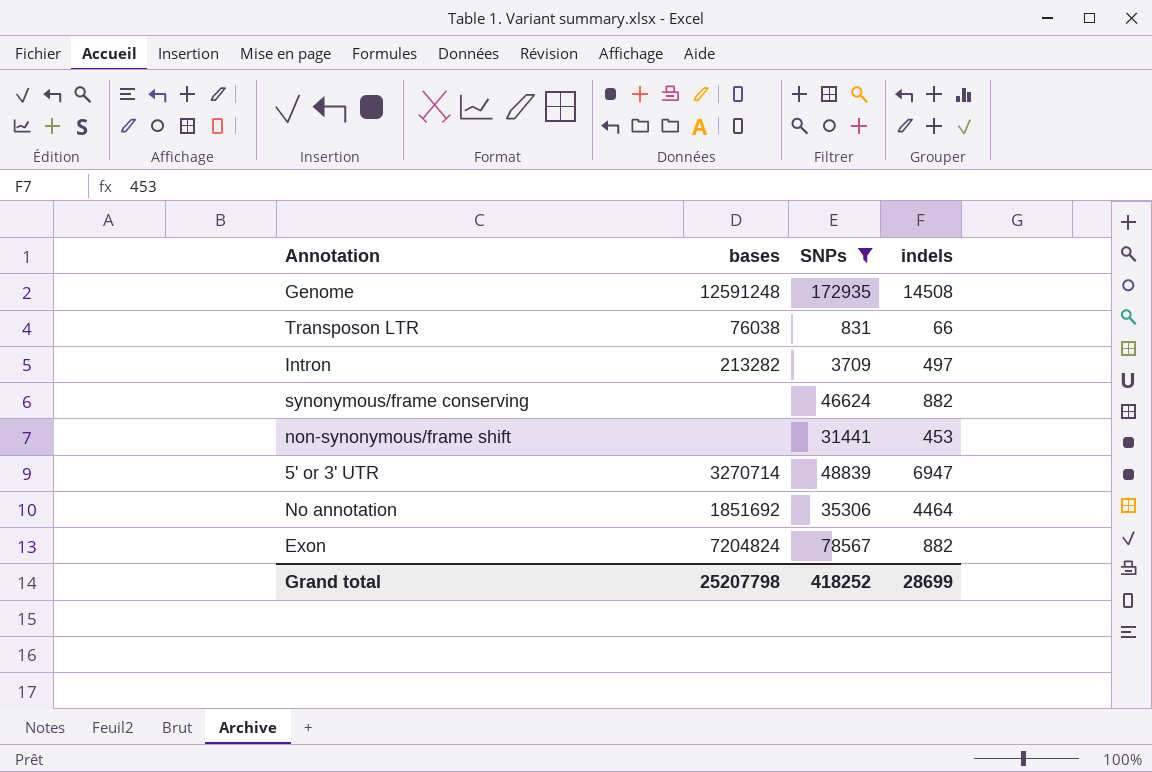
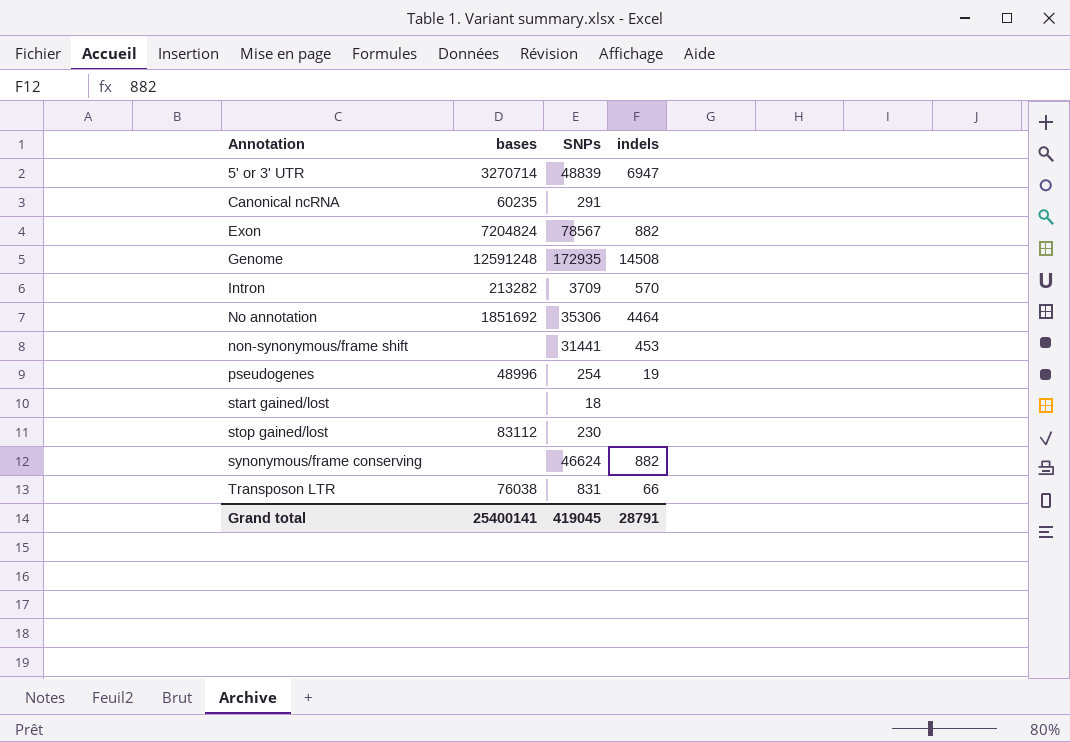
filter: SNPs >= 831 -> none
row order: none -> Annotation ascending
Intron | indels: 497 -> 570
Grand total | bases: 25207798 -> 25400141
Grand total | SNPs: 418252 -> 419045
Grand total | indels: 28699 -> 28791

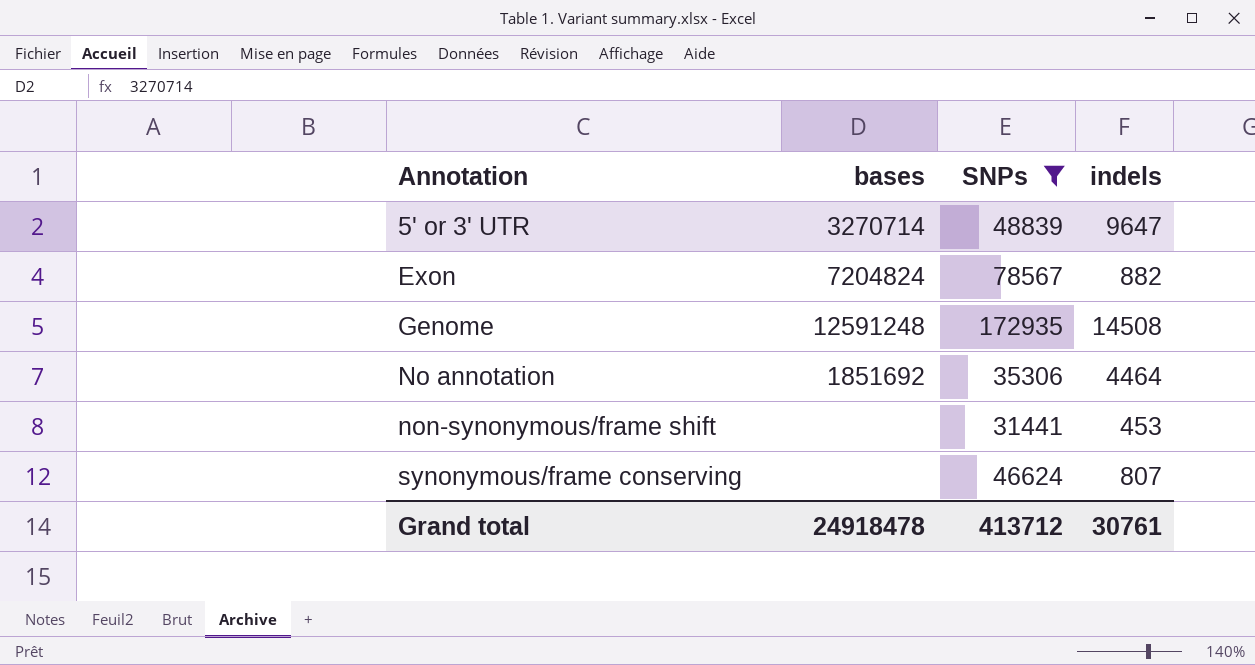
filter: none -> SNPs >= 31441
5' or 3' UTR | indels: 6947 -> 9647
synonymous/frame conserving | indels: 882 -> 807
Grand total | bases: 25400141 -> 24918478
Grand total | SNPs: 419045 -> 413712
Grand total | indels: 28791 -> 30761

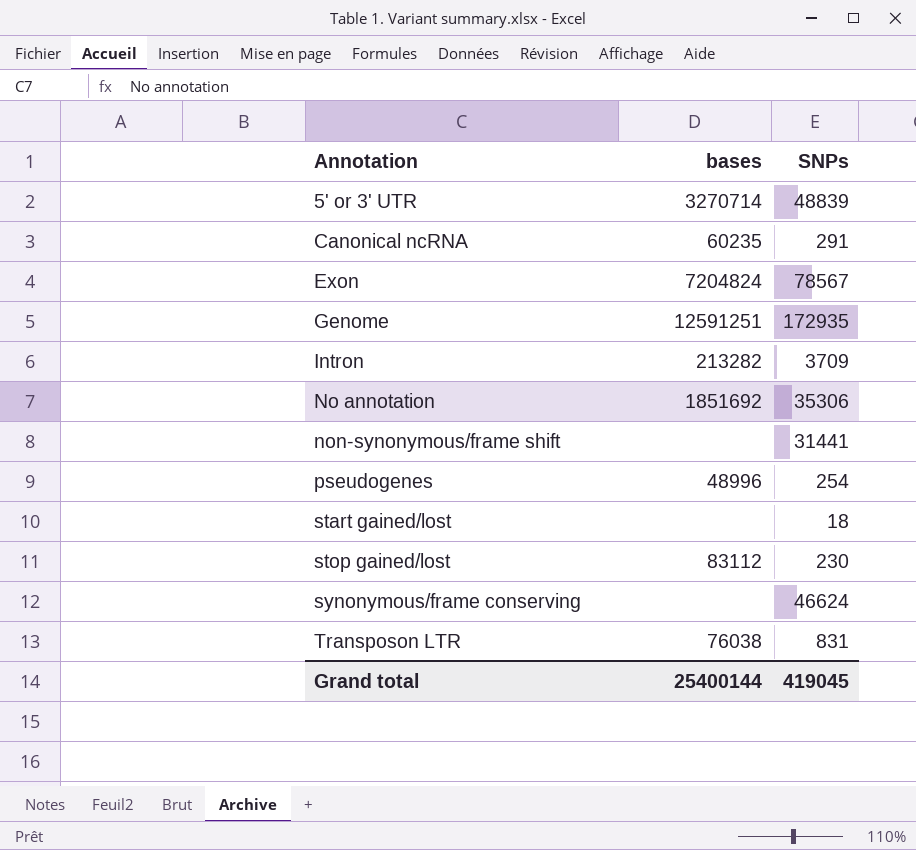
filter: SNPs >= 31441 -> none
column indels | position: 4 -> none
Genome | bases: 12591248 -> 12591251
Grand total | bases: 24918478 -> 25400144
Grand total | SNPs: 413712 -> 419045

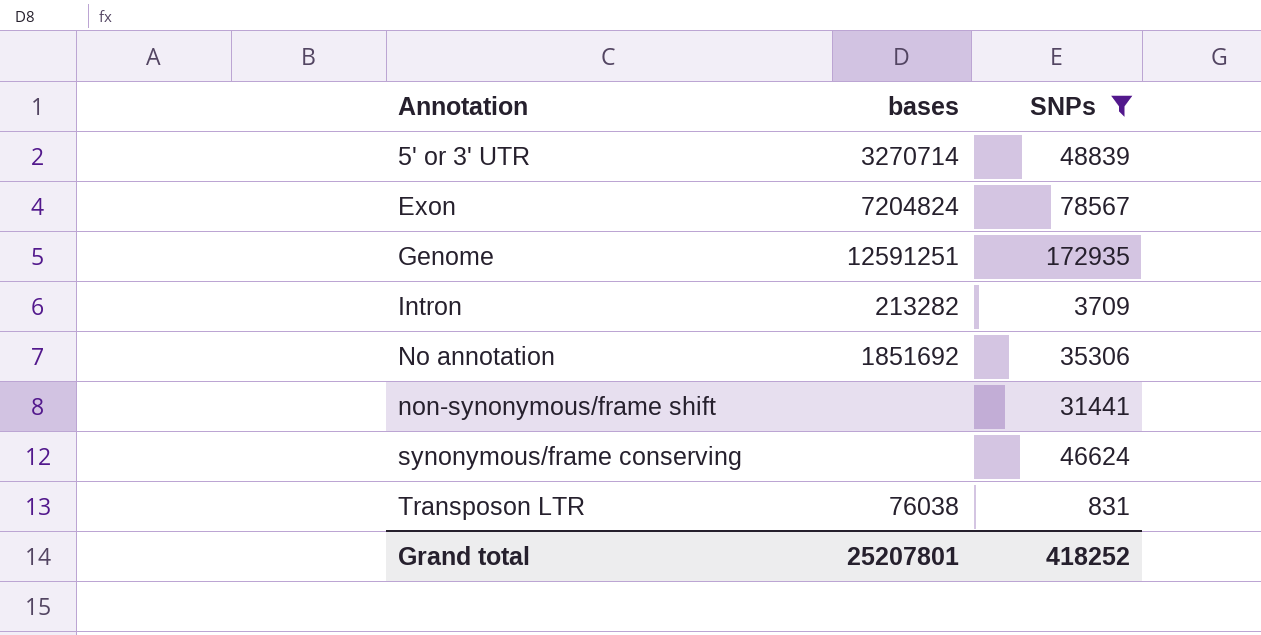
filter: none -> SNPs >= 831
Grand total | bases: 25400144 -> 25207801
Grand total | SNPs: 419045 -> 418252

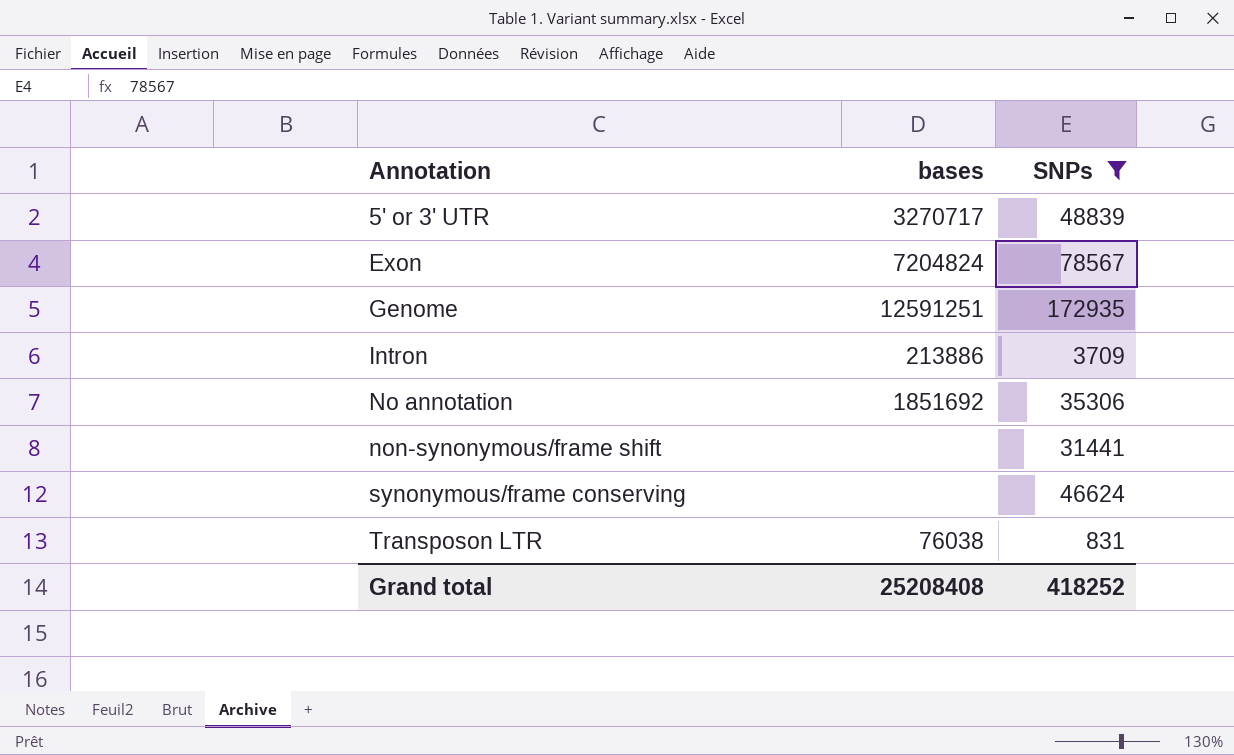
5' or 3' UTR | bases: 3270714 -> 3270717
Intron | bases: 213282 -> 213886
Grand total | bases: 25207801 -> 25208408

